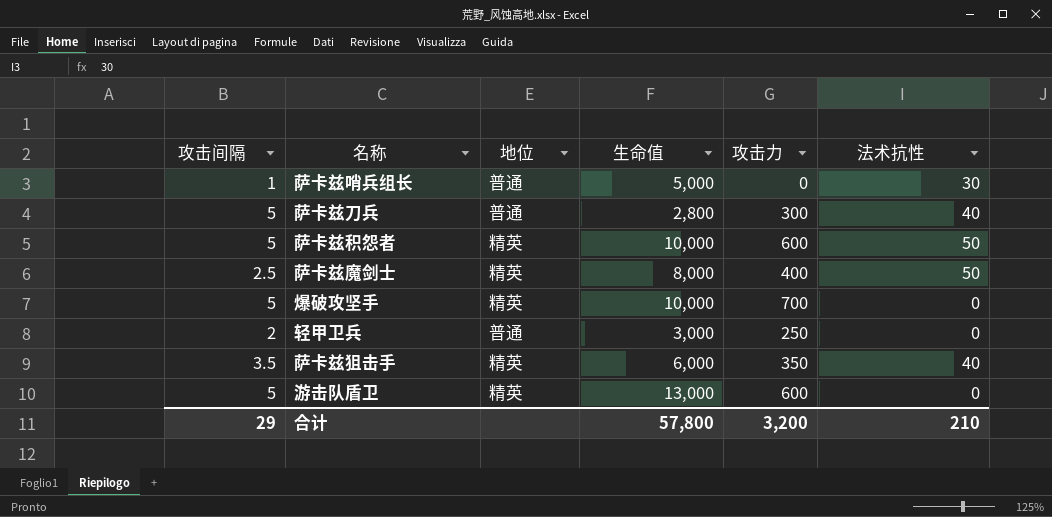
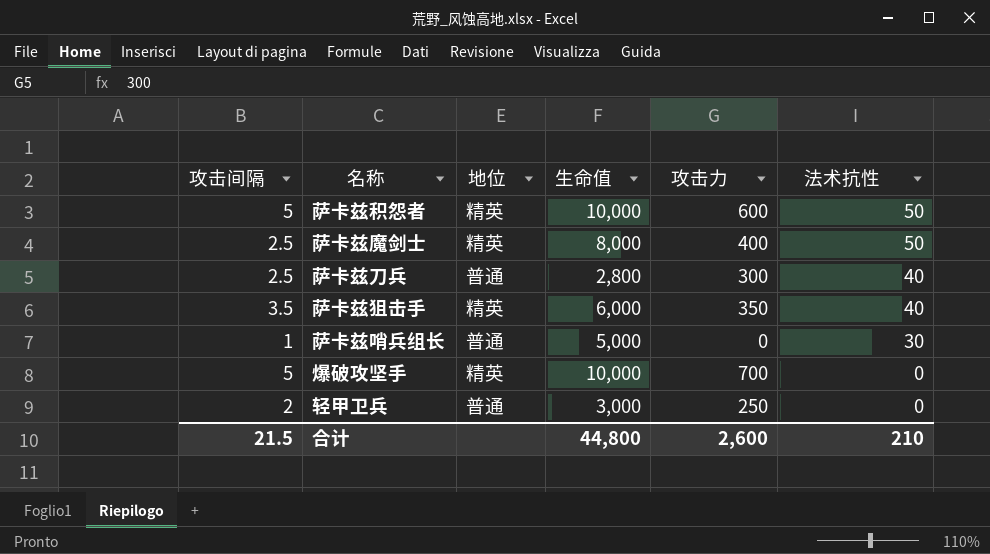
row order: none -> 法术抗性 descending
row 游击队盾卫: 5 | 精英 | 13,000 | 600 | 0 -> none
萨卡兹刀兵 | 攻击间隔: 5 -> 2.5
合计 | 攻击间隔: 29 -> 21.5
合计 | 生命值: 57,800 -> 44,800
合计 | 攻击力: 3,200 -> 2,600

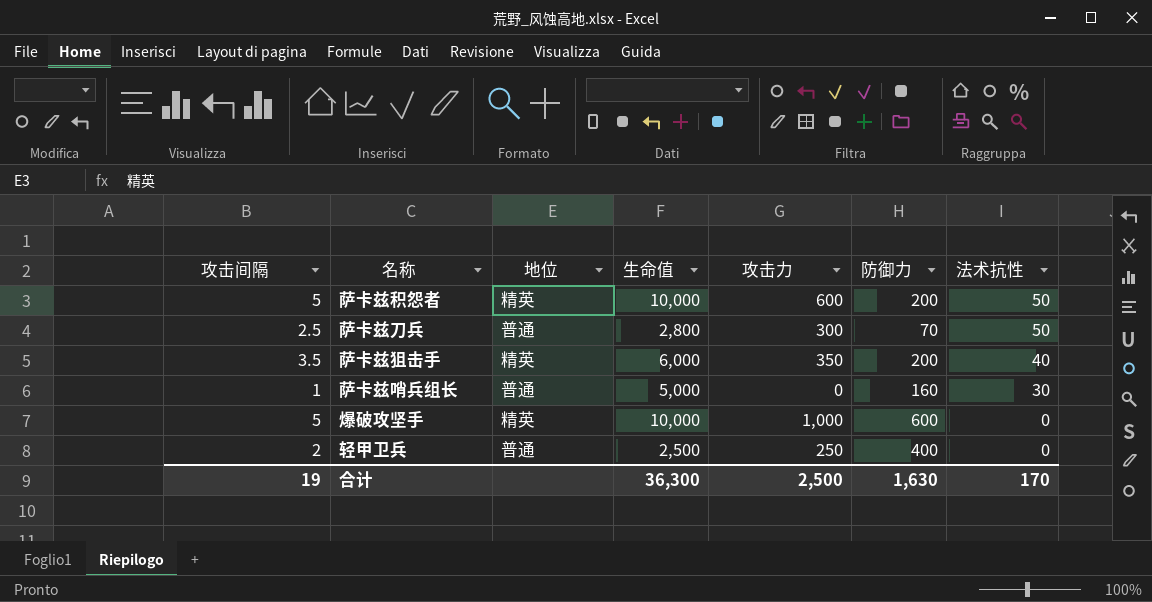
column 防御力 | position: none -> 6
row 萨卡兹魔剑士: 2.5 | 精英 | 8,000 | 400 | 50 -> none
萨卡兹刀兵 | 法术抗性: 40 -> 50
爆破攻坚手 | 攻击力: 700 -> 1,000
轻甲卫兵 | 生命值: 3,000 -> 2,500
合计 | 攻击间隔: 21.5 -> 19
合计 | 生命值: 44,800 -> 36,300
合计 | 攻击力: 2,600 -> 2,500
合计 | 法术抗性: 210 -> 170

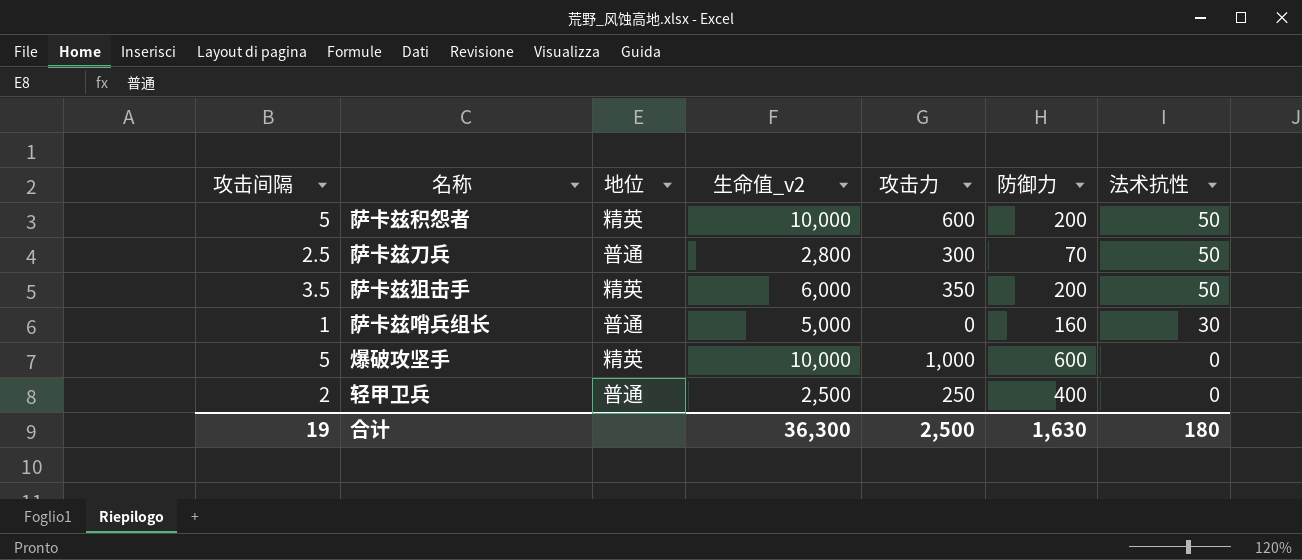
column name: 生命值 -> 生命值_v2
萨卡兹狙击手 | 法术抗性: 40 -> 50
合计 | 法术抗性: 170 -> 180

